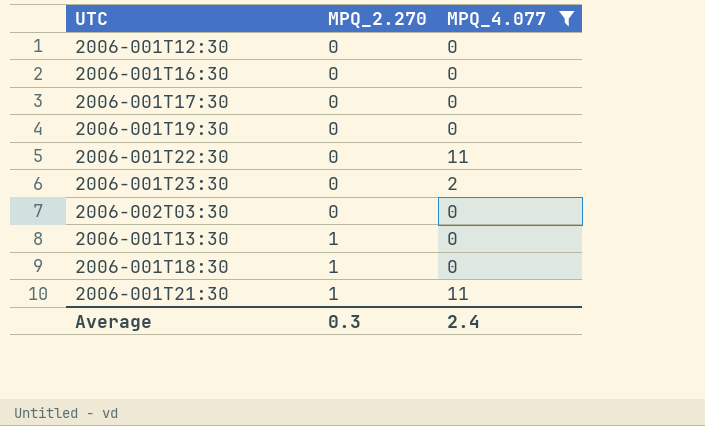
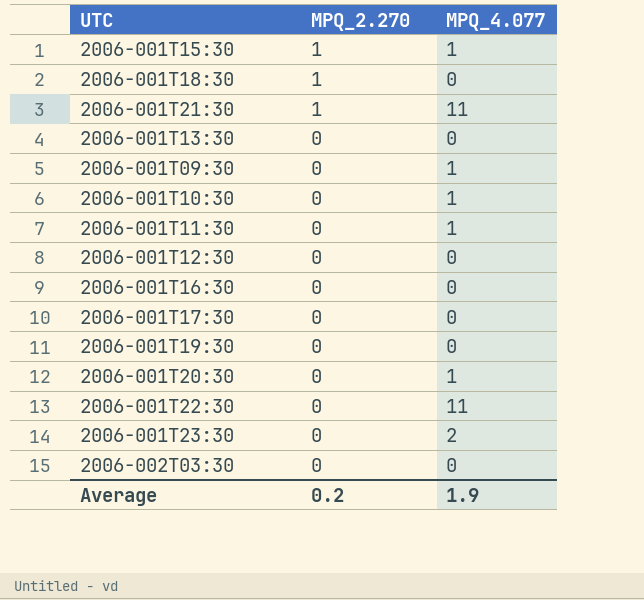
filter: MPQ_4.077 != 1 -> none
row order: MPQ_2.270 ascending -> MPQ_2.270 descending
2006-001T13:30 | MPQ_2.270: 1 -> 0
Average | MPQ_2.270: 0.3 -> 0.2
Average | MPQ_4.077: 2.4 -> 1.9

